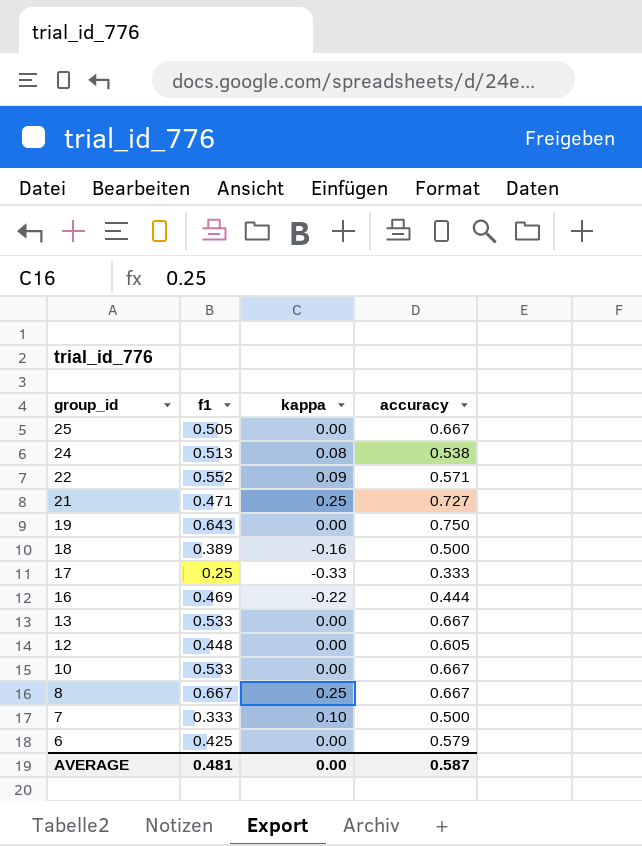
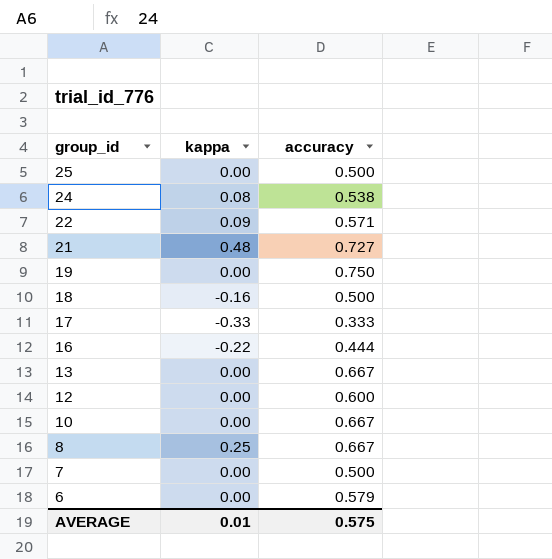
column f1 | position: 2 -> none
25 | accuracy: 0.667 -> 0.500
21 | kappa: 0.25 -> 0.48
12 | accuracy: 0.605 -> 0.600
7 | kappa: 0.10 -> 0.00
AVERAGE | kappa: 0.00 -> 0.01
AVERAGE | accuracy: 0.587 -> 0.575

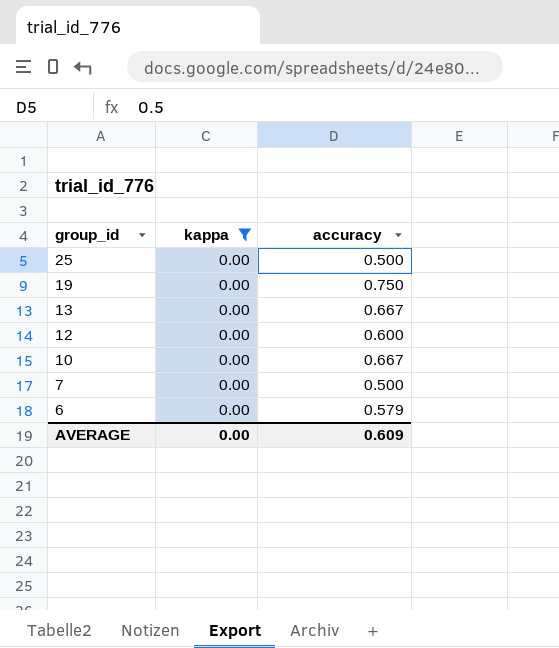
filter: none -> kappa = 0.00
AVERAGE | kappa: 0.01 -> 0.00
AVERAGE | accuracy: 0.575 -> 0.609

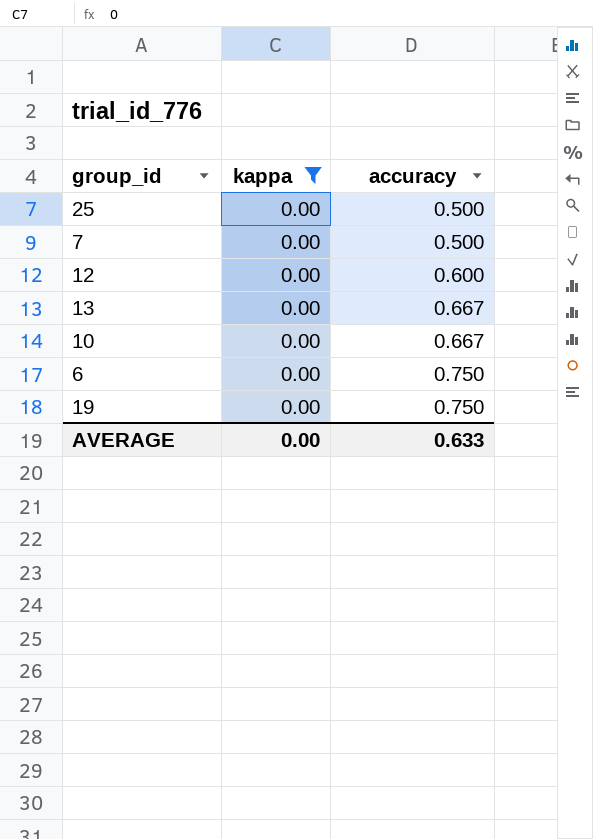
row order: group_id descending -> accuracy ascending
6 | accuracy: 0.579 -> 0.750
AVERAGE | accuracy: 0.609 -> 0.633

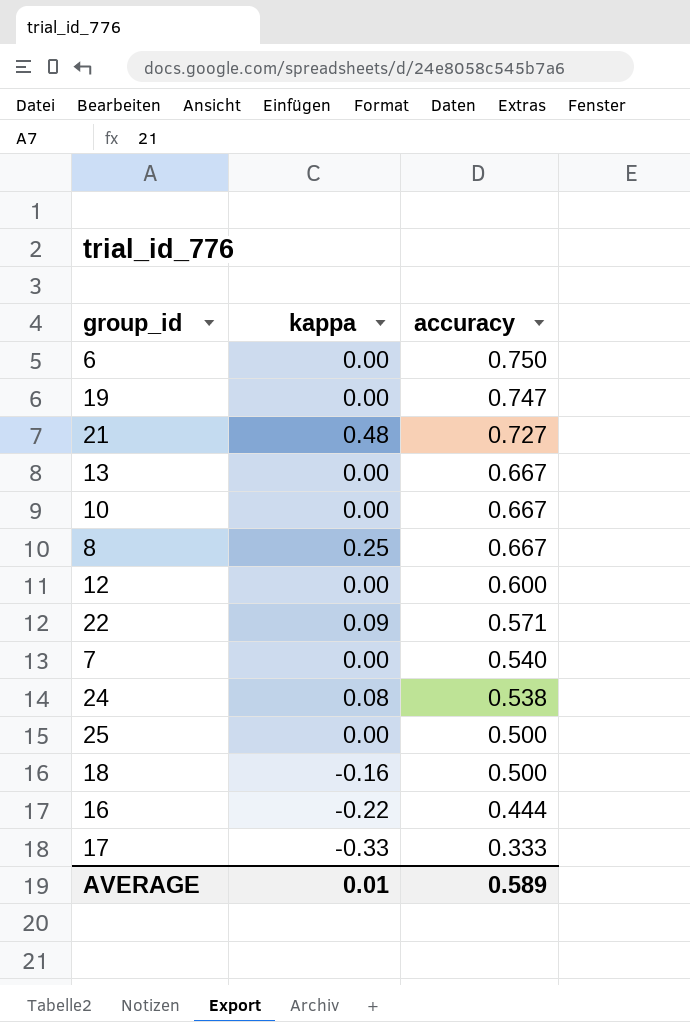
filter: kappa = 0.00 -> none
row order: accuracy ascending -> accuracy descending
19 | accuracy: 0.750 -> 0.747
7 | accuracy: 0.500 -> 0.540
AVERAGE | kappa: 0.00 -> 0.01
AVERAGE | accuracy: 0.633 -> 0.589

